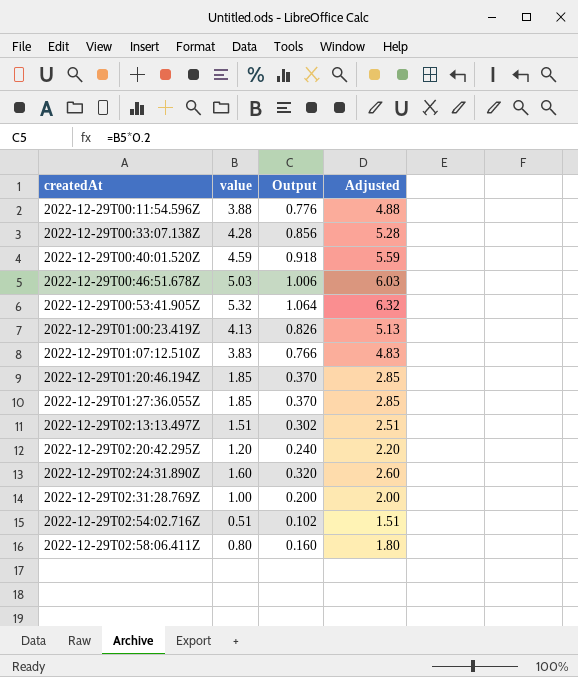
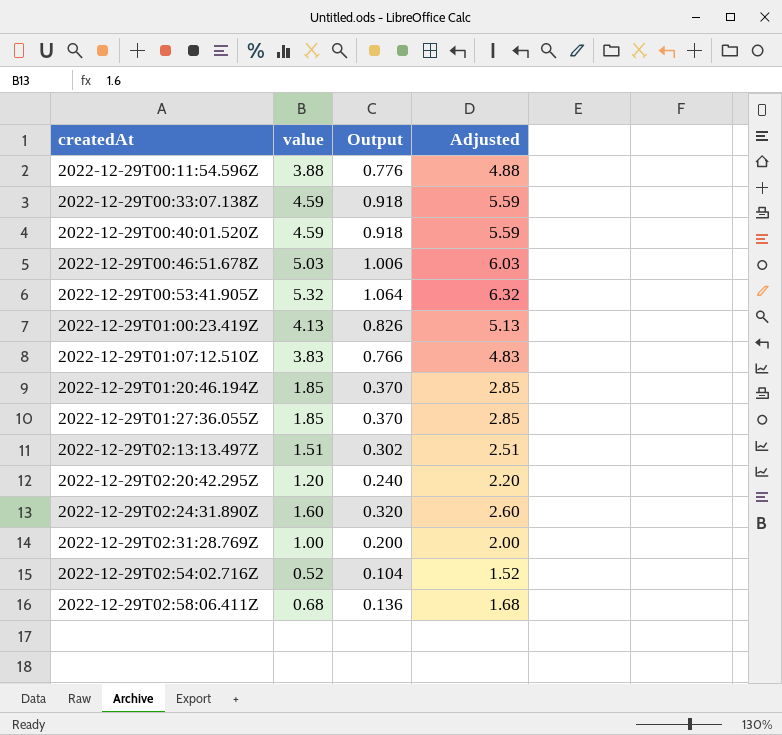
2022-12-29T00:33:07.138Z | value: 4.28 -> 4.59
2022-12-29T00:33:07.138Z | Output: 0.856 -> 0.918
2022-12-29T00:33:07.138Z | Adjusted: 5.28 -> 5.59
2022-12-29T02:54:02.716Z | value: 0.51 -> 0.52
2022-12-29T02:54:02.716Z | Output: 0.102 -> 0.104
2022-12-29T02:54:02.716Z | Adjusted: 1.51 -> 1.52
2022-12-29T02:58:06.411Z | value: 0.80 -> 0.68
2022-12-29T02:58:06.411Z | Output: 0.160 -> 0.136
2022-12-29T02:58:06.411Z | Adjusted: 1.80 -> 1.68

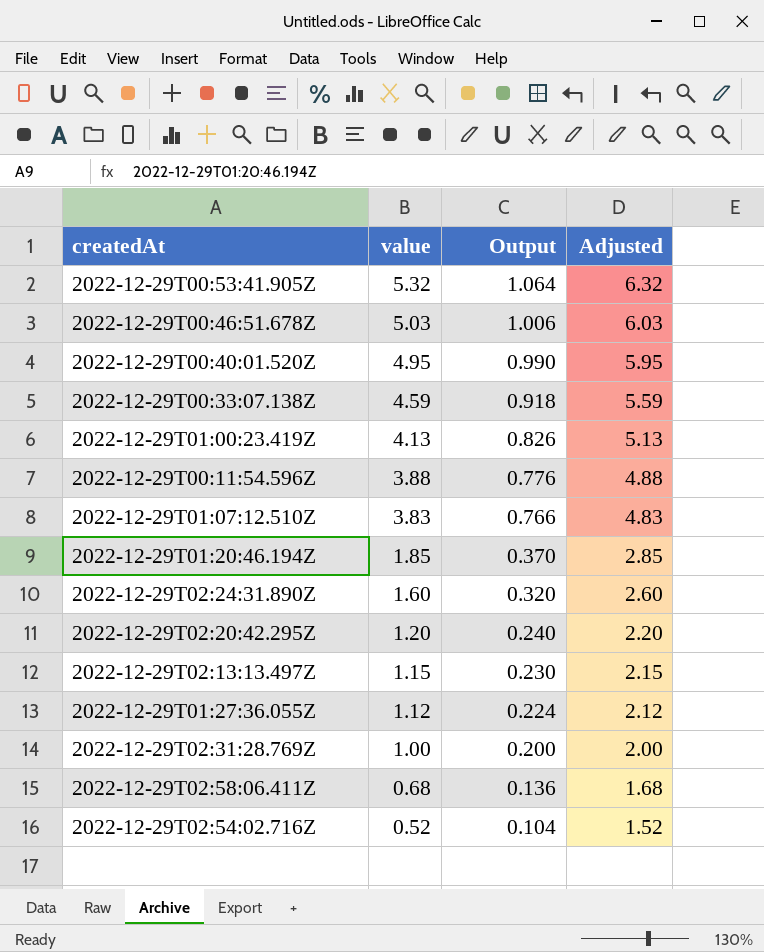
row order: createdAt ascending -> value descending
2022-12-29T00:40:01.520Z | value: 4.59 -> 4.95
2022-12-29T00:40:01.520Z | Output: 0.918 -> 0.990
2022-12-29T00:40:01.520Z | Adjusted: 5.59 -> 5.95
2022-12-29T02:13:13.497Z | value: 1.51 -> 1.15
2022-12-29T02:13:13.497Z | Output: 0.302 -> 0.230
2022-12-29T02:13:13.497Z | Adjusted: 2.51 -> 2.15
2022-12-29T01:27:36.055Z | value: 1.85 -> 1.12
2022-12-29T01:27:36.055Z | Output: 0.370 -> 0.224
2022-12-29T01:27:36.055Z | Adjusted: 2.85 -> 2.12

